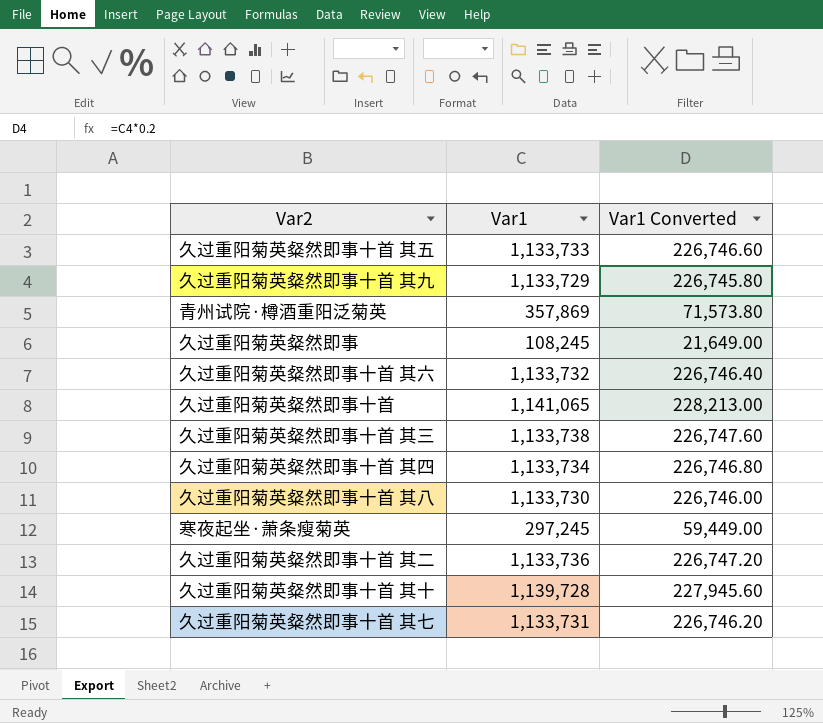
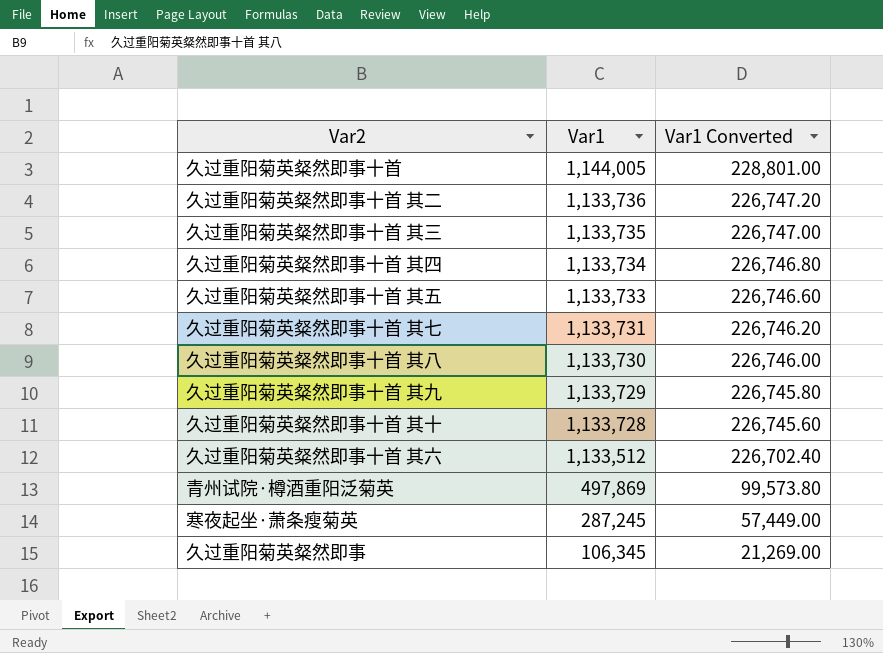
row order: none -> Var1 descending
久过重阳菊英粲然即事十首 | Var1: 1,141,065 -> 1,144,005
久过重阳菊英粲然即事十首 | Var1 Converted: 228,213.00 -> 228,801.00
久过重阳菊英粲然即事十首 其三 | Var1: 1,133,738 -> 1,133,735
久过重阳菊英粲然即事十首 其三 | Var1 Converted: 226,747.60 -> 226,747.00
久过重阳菊英粲然即事十首 其十 | Var1: 1,139,728 -> 1,133,728
久过重阳菊英粲然即事十首 其十 | Var1 Converted: 227,945.60 -> 226,745.60
久过重阳菊英粲然即事十首 其六 | Var1: 1,133,732 -> 1,133,512
久过重阳菊英粲然即事十首 其六 | Var1 Converted: 226,746.40 -> 226,702.40
青州试院·樽酒重阳泛菊英 | Var1: 357,869 -> 497,869
青州试院·樽酒重阳泛菊英 | Var1 Converted: 71,573.80 -> 99,573.80
寒夜起坐·萧条瘦菊英 | Var1: 297,245 -> 287,245
寒夜起坐·萧条瘦菊英 | Var1 Converted: 59,449.00 -> 57,449.00
久过重阳菊英粲然即事 | Var1: 108,245 -> 106,345
久过重阳菊英粲然即事 | Var1 Converted: 21,649.00 -> 21,269.00

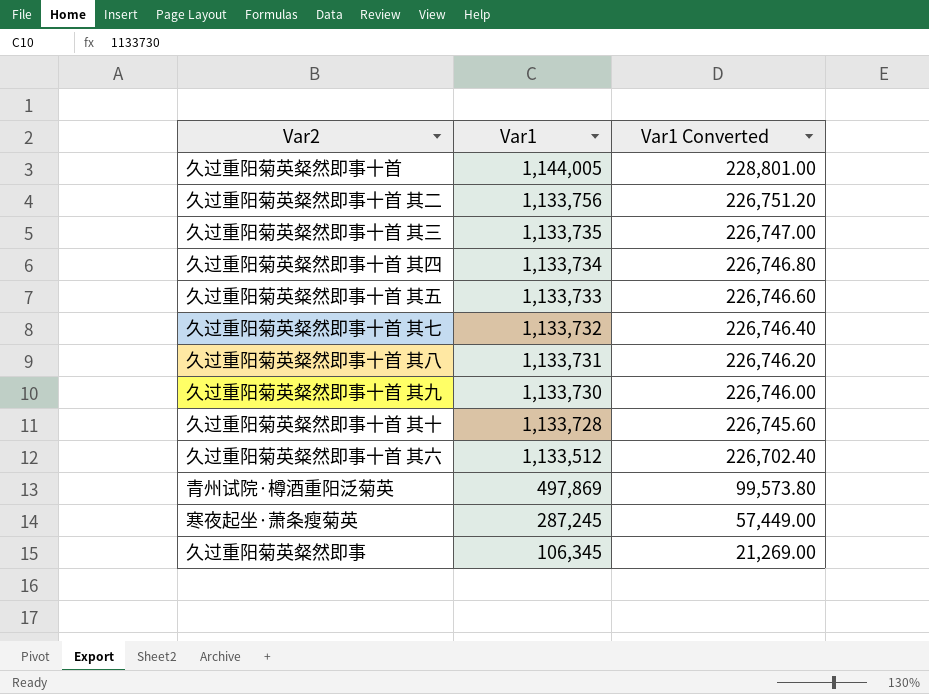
久过重阳菊英粲然即事十首 其二 | Var1: 1,133,736 -> 1,133,756
久过重阳菊英粲然即事十首 其二 | Var1 Converted: 226,747.20 -> 226,751.20
久过重阳菊英粲然即事十首 其七 | Var1: 1,133,731 -> 1,133,732
久过重阳菊英粲然即事十首 其七 | Var1 Converted: 226,746.20 -> 226,746.40
久过重阳菊英粲然即事十首 其八 | Var1: 1,133,730 -> 1,133,731
久过重阳菊英粲然即事十首 其八 | Var1 Converted: 226,746.00 -> 226,746.20
久过重阳菊英粲然即事十首 其九 | Var1: 1,133,729 -> 1,133,730
久过重阳菊英粲然即事十首 其九 | Var1 Converted: 226,745.80 -> 226,746.00

